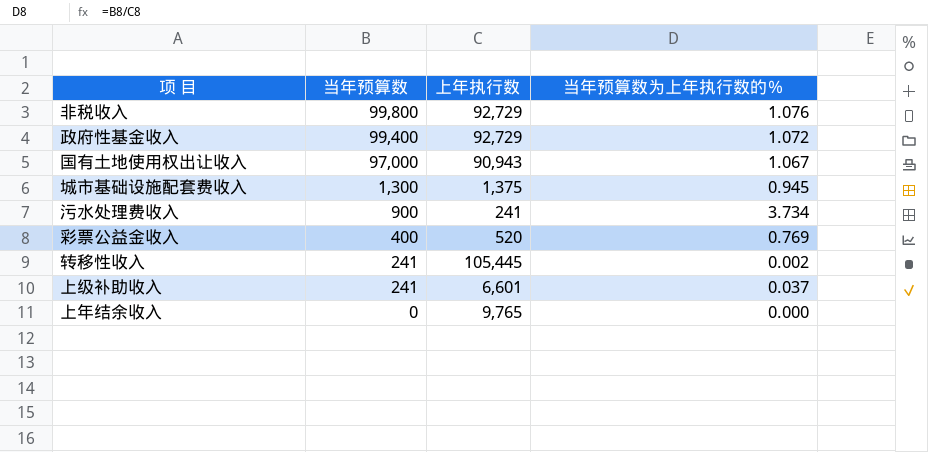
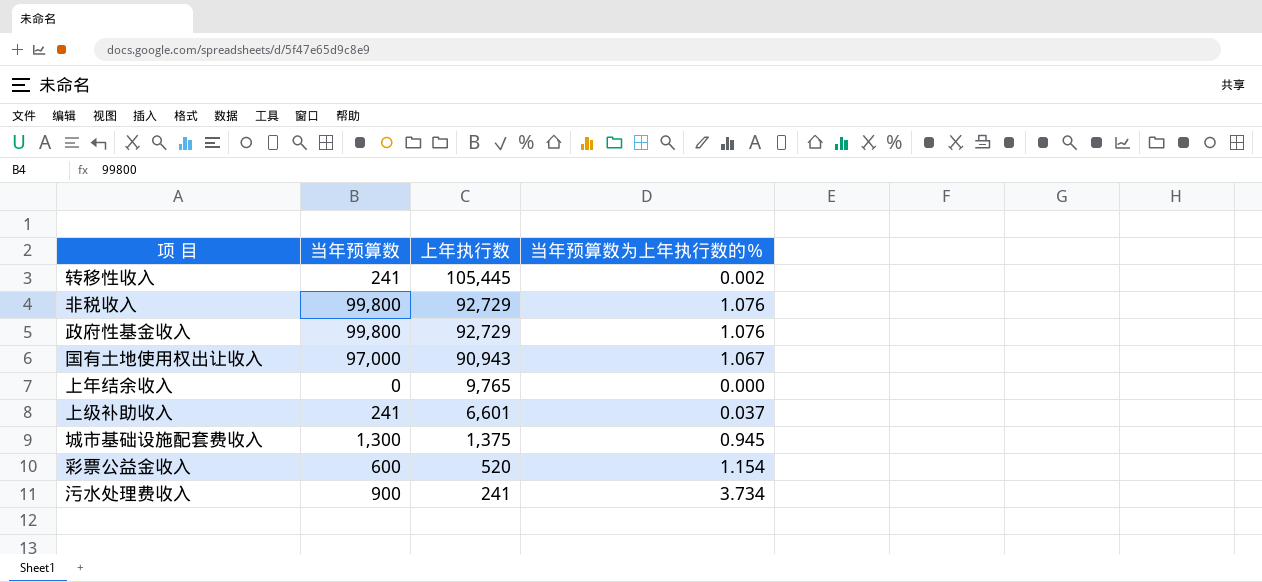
row order: 当年预算数 descending -> 上年执行数 descending
政府性基金收入 | 当年预算数: 99,400 -> 99,800
政府性基金收入 | 当年预算数为上年执行数的％: 1.072 -> 1.076
彩票公益金收入 | 当年预算数: 400 -> 600
彩票公益金收入 | 当年预算数为上年执行数的％: 0.769 -> 1.154

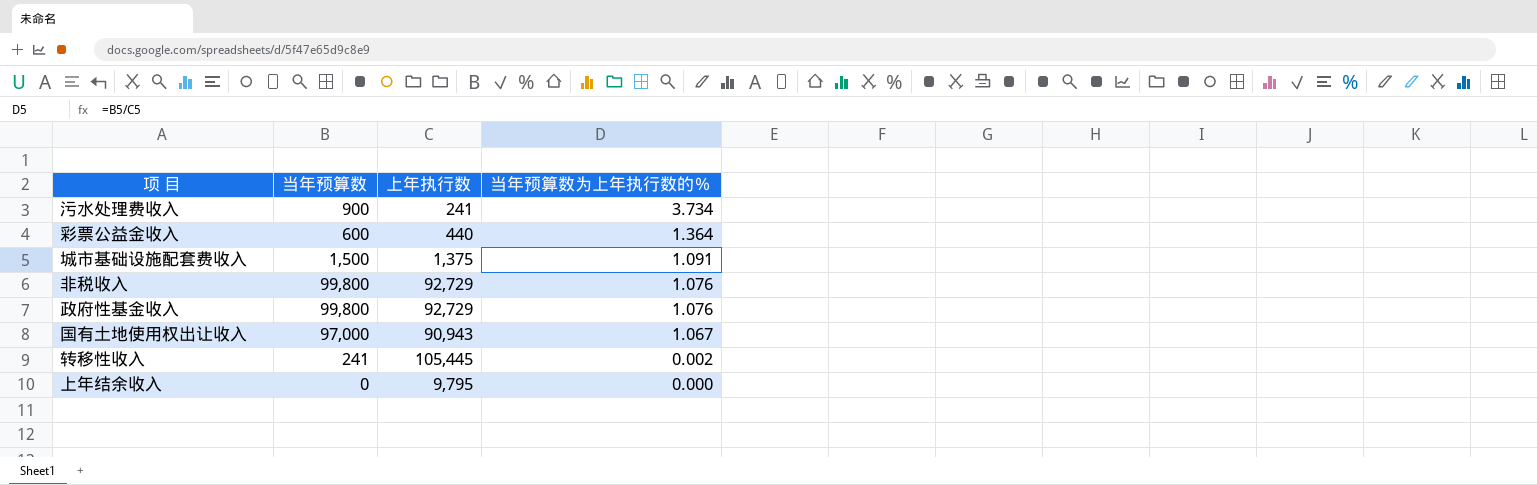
row order: 上年执行数 descending -> 当年预算数为上年执行数的％ descending
row 上级补助收入: 241 | 6,601 | 0.037 -> none
彩票公益金收入 | 上年执行数: 520 -> 440
彩票公益金收入 | 当年预算数为上年执行数的％: 1.154 -> 1.364
城市基础设施配套费收入 | 当年预算数: 1,300 -> 1,500
城市基础设施配套费收入 | 当年预算数为上年执行数的％: 0.945 -> 1.091
上年结余收入 | 上年执行数: 9,765 -> 9,795

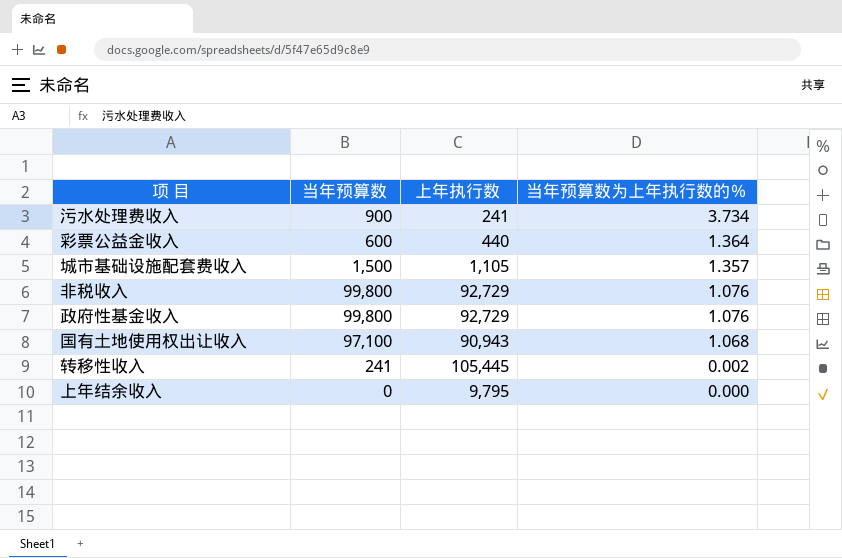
城市基础设施配套费收入 | 上年执行数: 1,375 -> 1,105
城市基础设施配套费收入 | 当年预算数为上年执行数的％: 1.091 -> 1.357
国有土地使用权出让收入 | 当年预算数: 97,000 -> 97,100
国有土地使用权出让收入 | 当年预算数为上年执行数的％: 1.067 -> 1.068

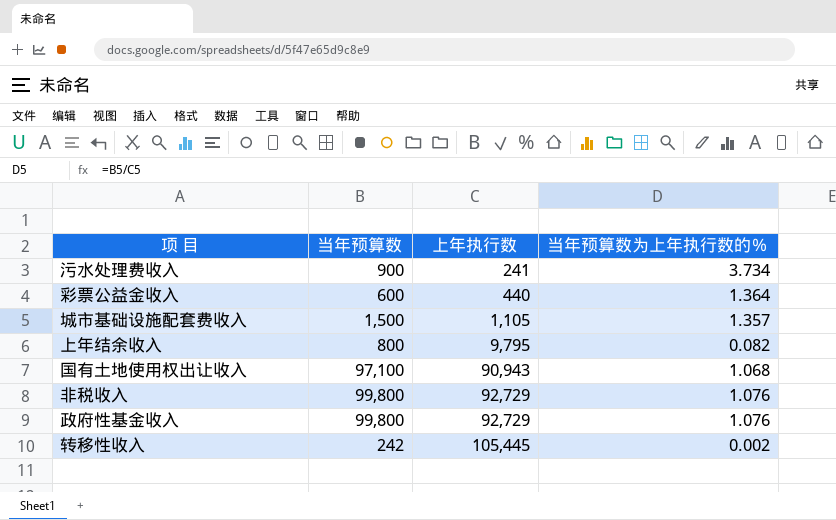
row order: 当年预算数为上年执行数的％ descending -> 上年执行数 ascending
上年结余收入 | 当年预算数: 0 -> 800
上年结余收入 | 当年预算数为上年执行数的％: 0.000 -> 0.082
转移性收入 | 当年预算数: 241 -> 242

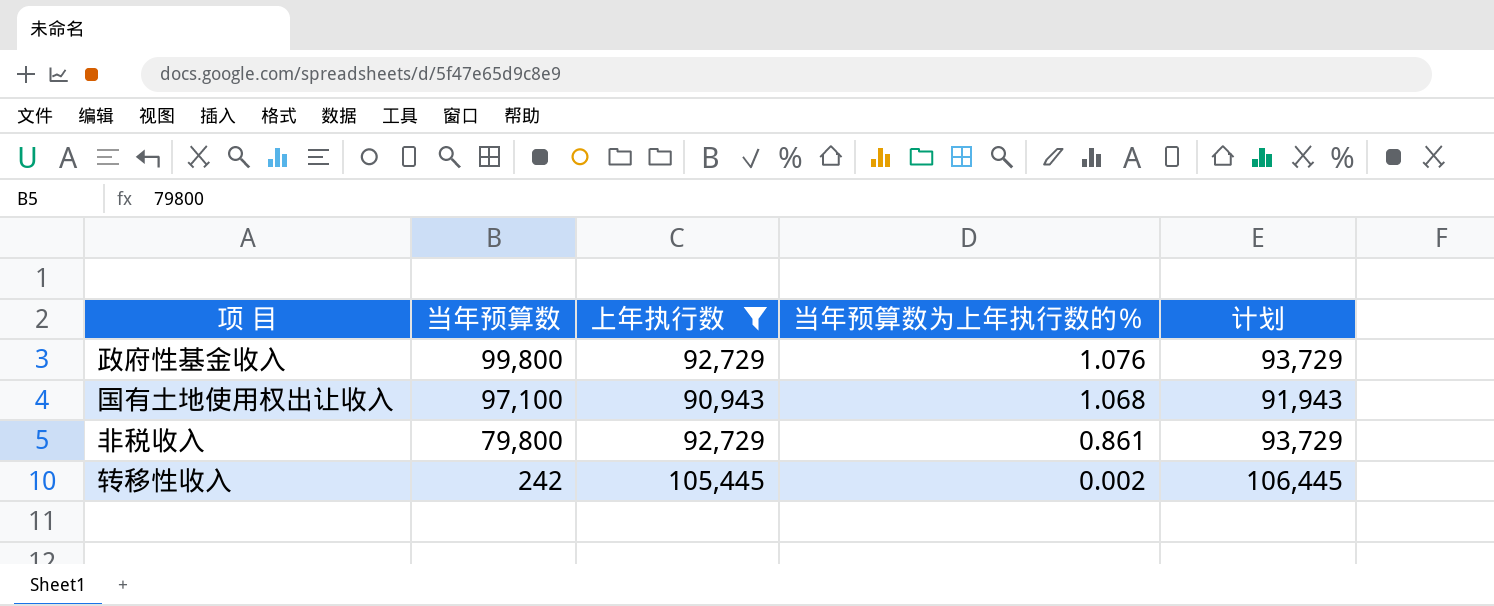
filter: none -> 上年执行数 >= 90,943
row order: 上年执行数 ascending -> 当年预算数 descending
column 计划 | formula: none -> [上年执行数] + 1000
非税收入 | 当年预算数: 99,800 -> 79,800
非税收入 | 当年预算数为上年执行数的％: 1.076 -> 0.861

